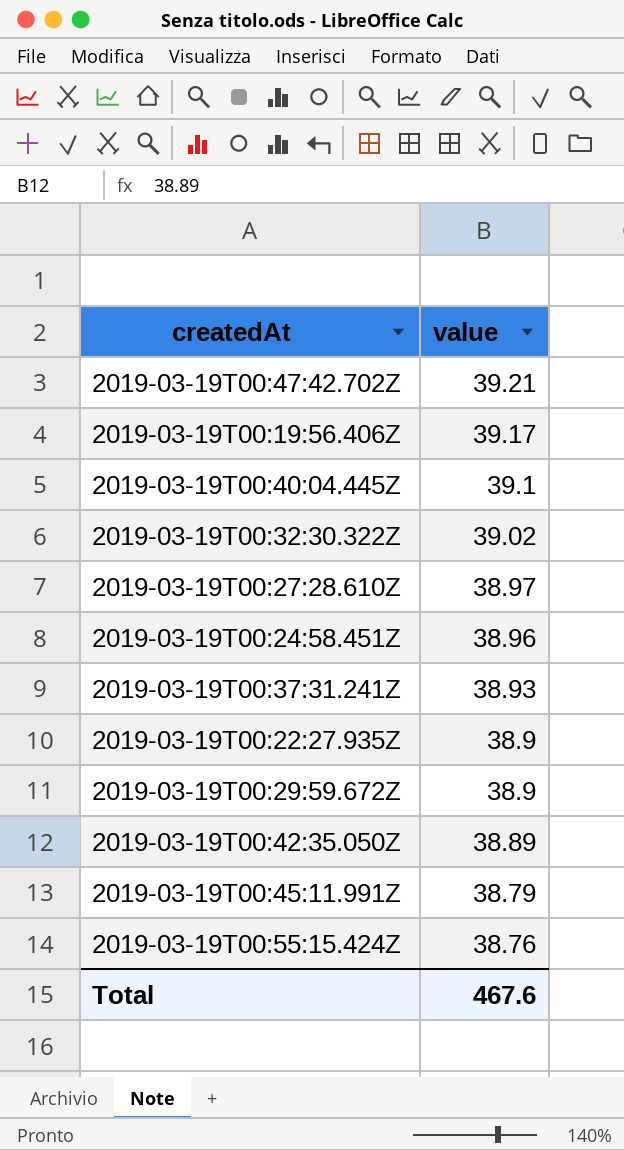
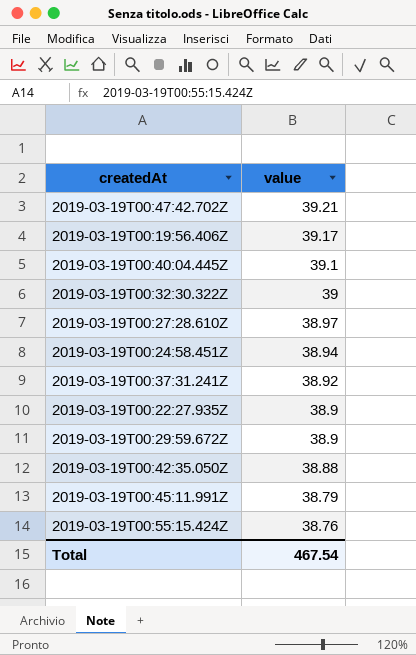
2019-03-19T00:32:30.322Z | value: 39.02 -> 39
2019-03-19T00:24:58.451Z | value: 38.96 -> 38.94
2019-03-19T00:37:31.241Z | value: 38.93 -> 38.92
2019-03-19T00:42:35.050Z | value: 38.89 -> 38.88
Total | value: 467.6 -> 467.54

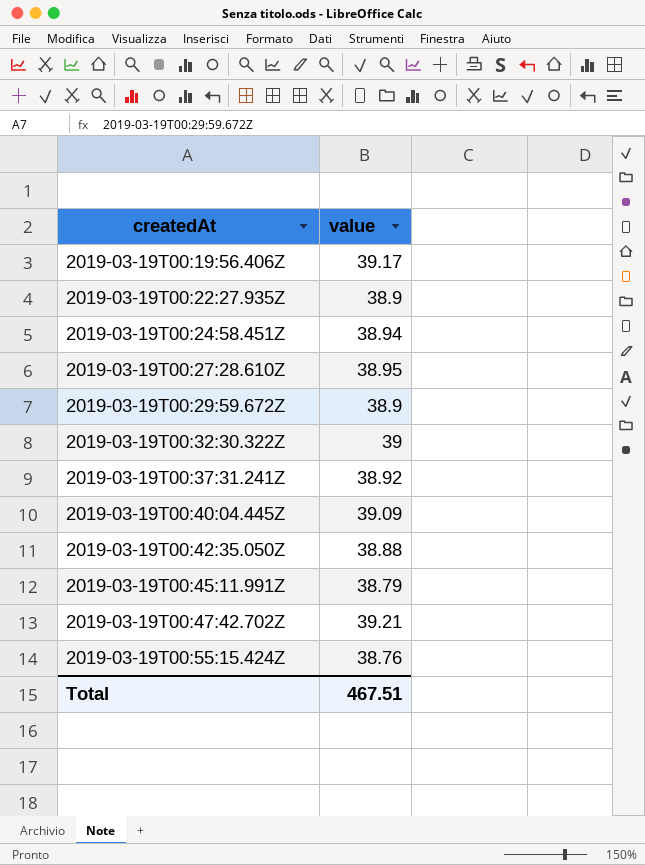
row order: value descending -> createdAt ascending
2019-03-19T00:27:28.610Z | value: 38.97 -> 38.95
2019-03-19T00:40:04.445Z | value: 39.1 -> 39.09
Total | value: 467.54 -> 467.51

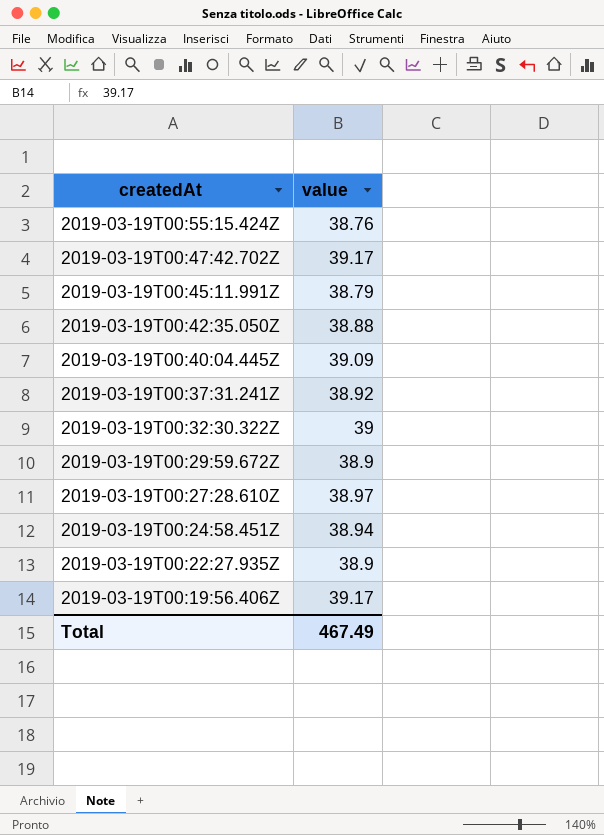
row order: createdAt ascending -> createdAt descending
2019-03-19T00:47:42.702Z | value: 39.21 -> 39.17
2019-03-19T00:27:28.610Z | value: 38.95 -> 38.97
Total | value: 467.51 -> 467.49

